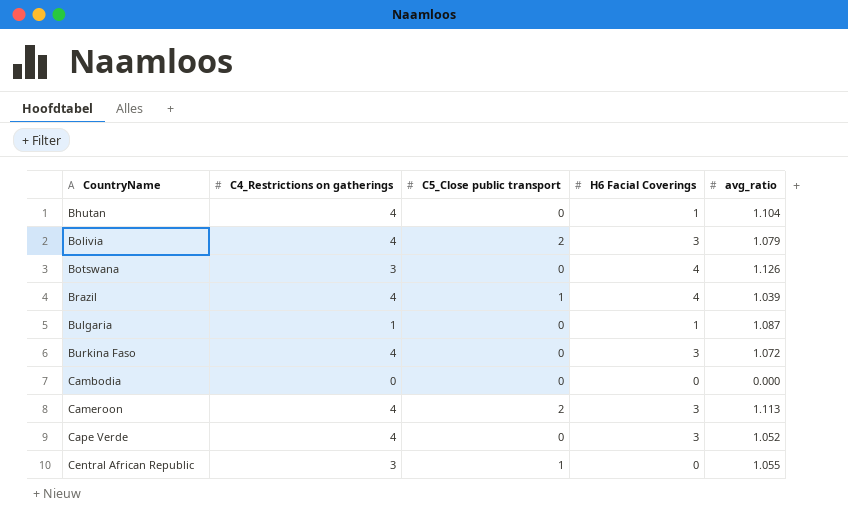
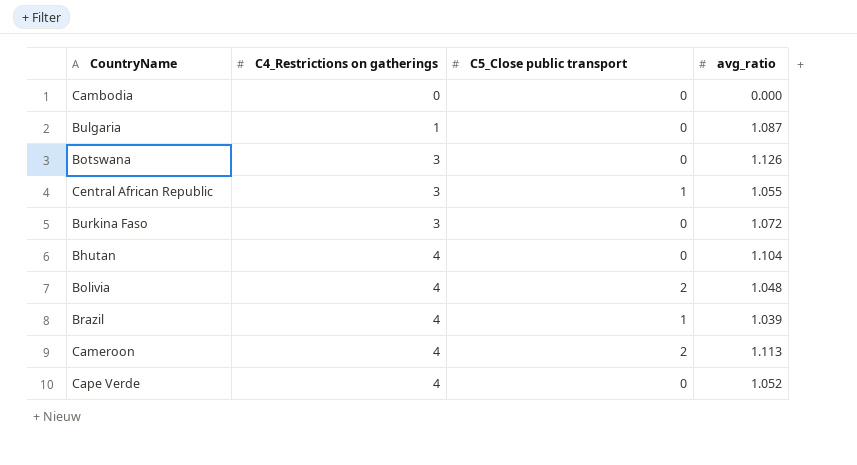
row order: CountryName ascending -> C4_Restrictions on gatherings ascending
column H6 Facial Coverings | position: 4 -> none
Burkina Faso | C4_Restrictions on gatherings: 4 -> 3
Bolivia | avg_ratio: 1.079 -> 1.048

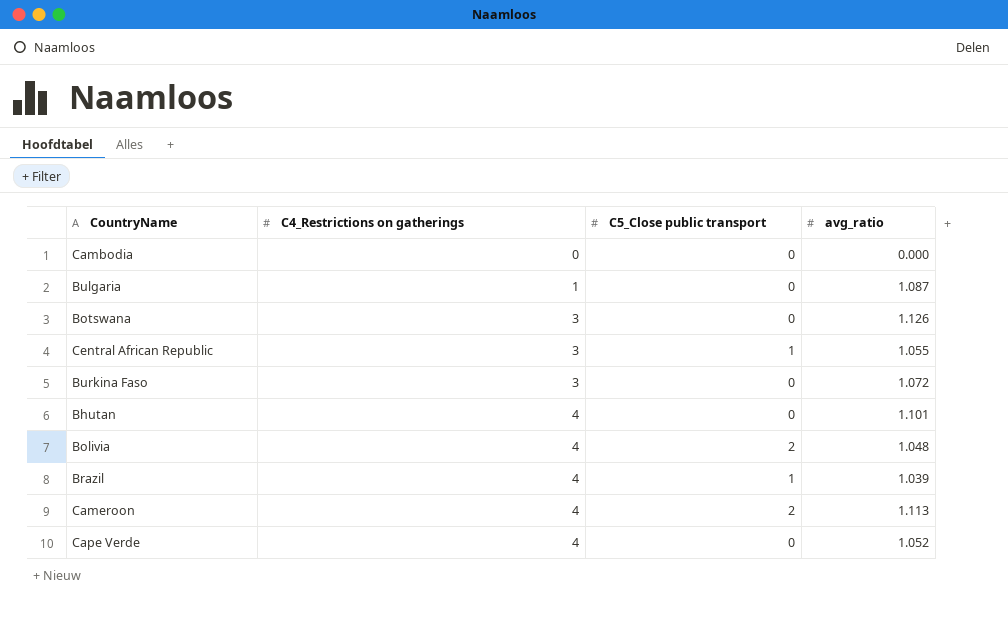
Bhutan | avg_ratio: 1.104 -> 1.101

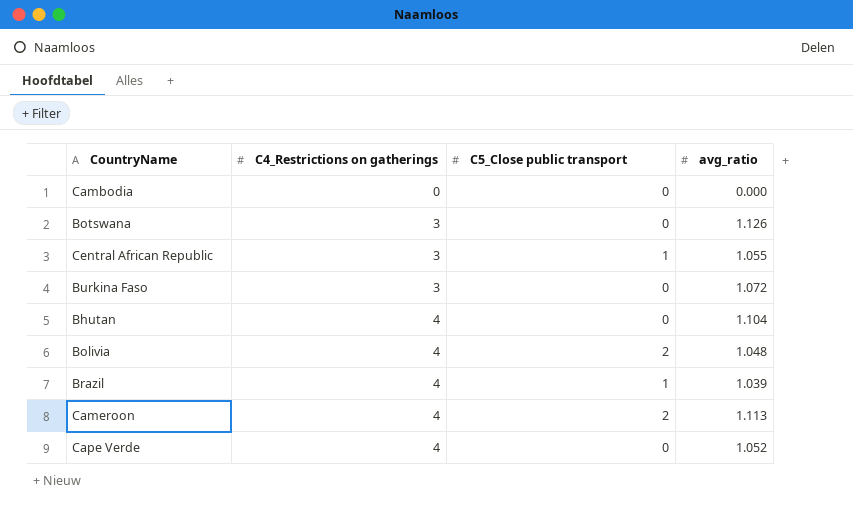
row Bulgaria: 1 | 0 | 1.087 -> none
Bhutan | avg_ratio: 1.101 -> 1.104

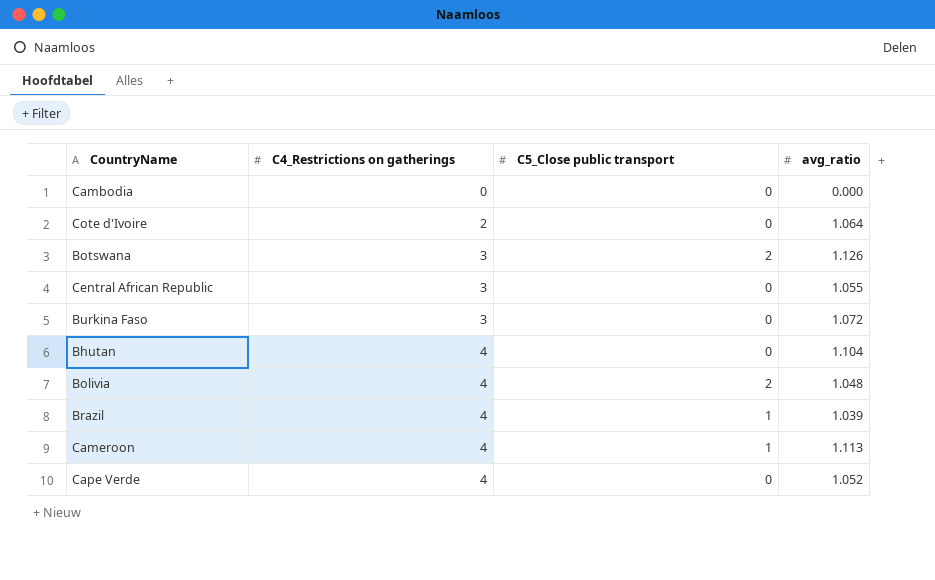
row Cote d'Ivoire: none -> 2 | 0 | 1.064
Botswana | C5_Close public transport: 0 -> 2
Central African Republic | C5_Close public transport: 1 -> 0
Cameroon | C5_Close public transport: 2 -> 1

